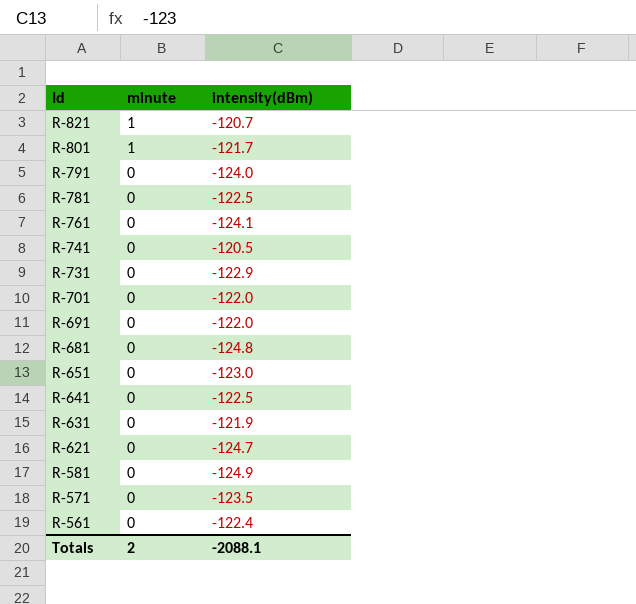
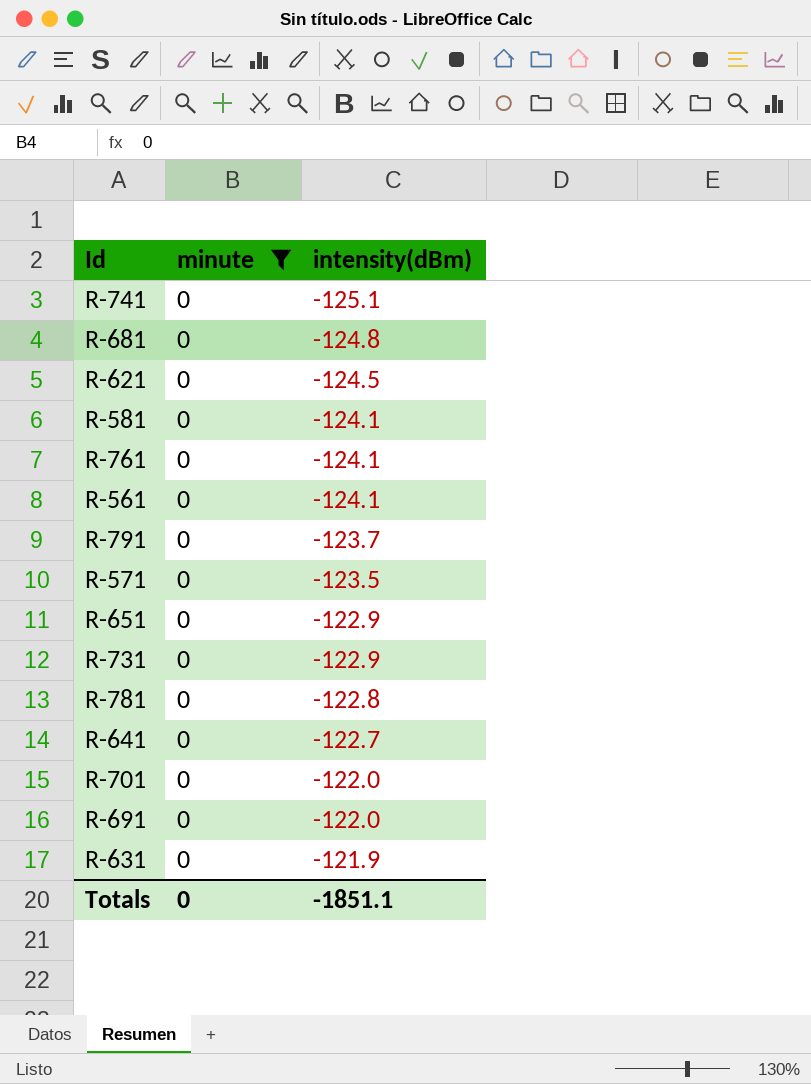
filter: none -> minute = 0
row order: Id descending -> intensity(dBm) ascending
R-741 | intensity(dBm): -120.5 -> -125.1
R-621 | intensity(dBm): -124.7 -> -124.5
R-581 | intensity(dBm): -124.9 -> -124.1
R-561 | intensity(dBm): -122.4 -> -124.1
R-791 | intensity(dBm): -124.0 -> -123.7
R-651 | intensity(dBm): -123.0 -> -122.9
R-781 | intensity(dBm): -122.5 -> -122.8
R-641 | intensity(dBm): -122.5 -> -122.7
Totals | minute: 2 -> 0
Totals | intensity(dBm): -2088.1 -> -1851.1

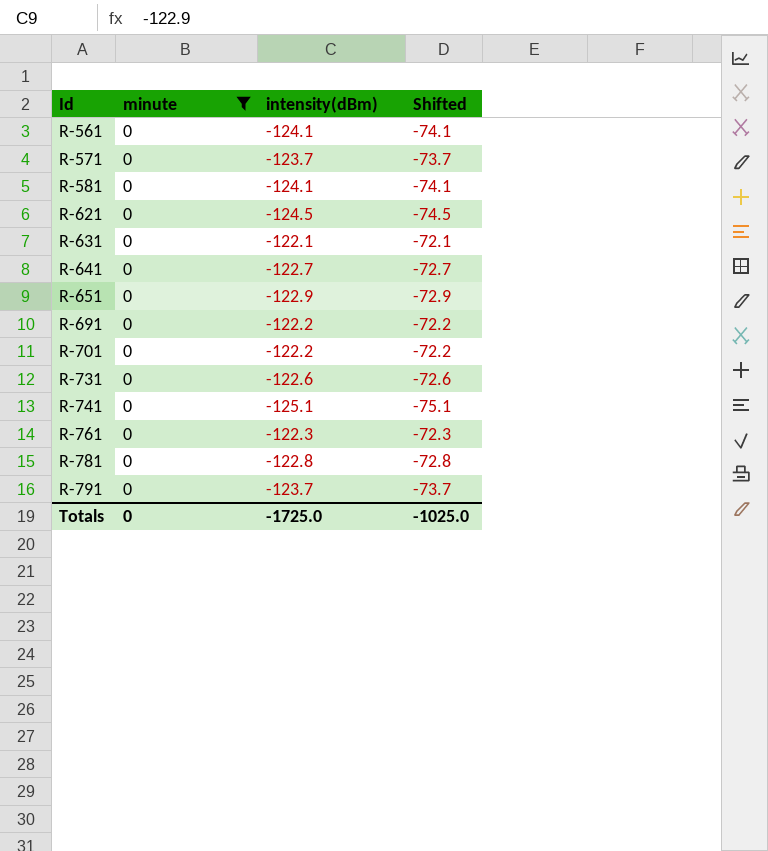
row order: intensity(dBm) ascending -> Id ascending
column Shifted | formula: none -> [intensity(dBm)] + 50
row R-681: 0 | -124.8 -> none
R-571 | intensity(dBm): -123.5 -> -123.7
R-631 | intensity(dBm): -121.9 -> -122.1
R-691 | intensity(dBm): -122.0 -> -122.2
R-701 | intensity(dBm): -122.0 -> -122.2
R-731 | intensity(dBm): -122.9 -> -122.6
R-761 | intensity(dBm): -124.1 -> -122.3
Totals | intensity(dBm): -1851.1 -> -1725.0

